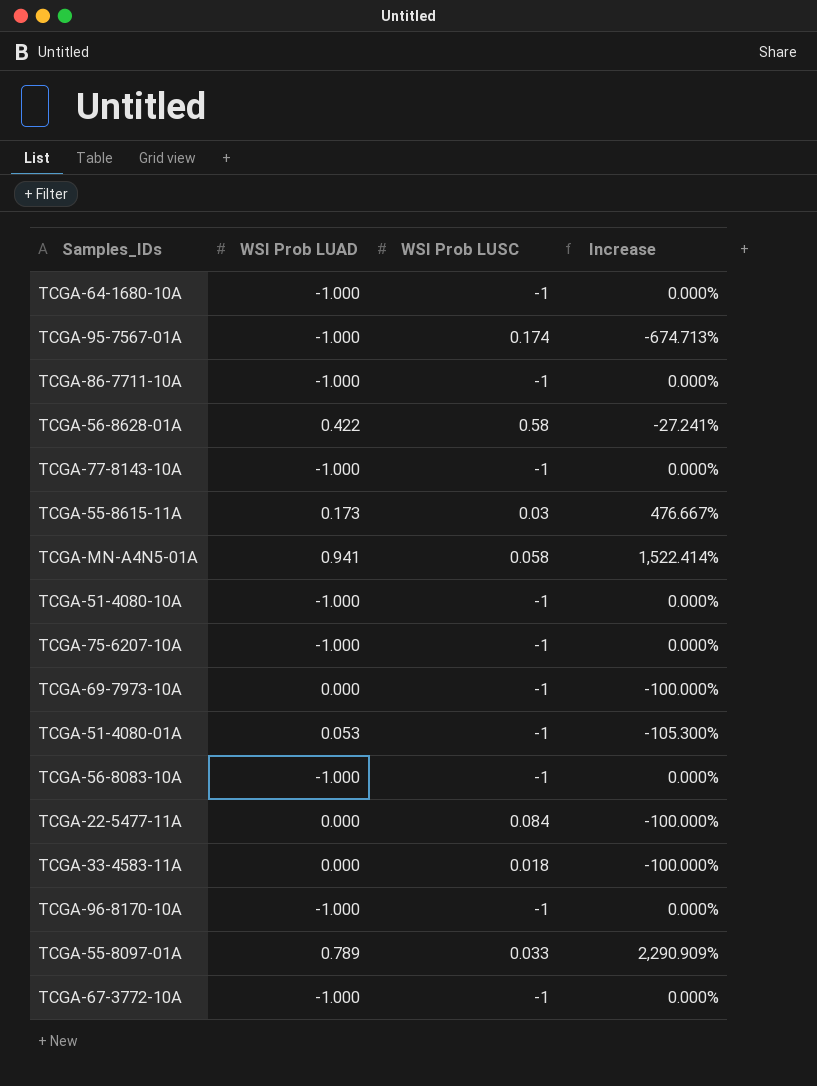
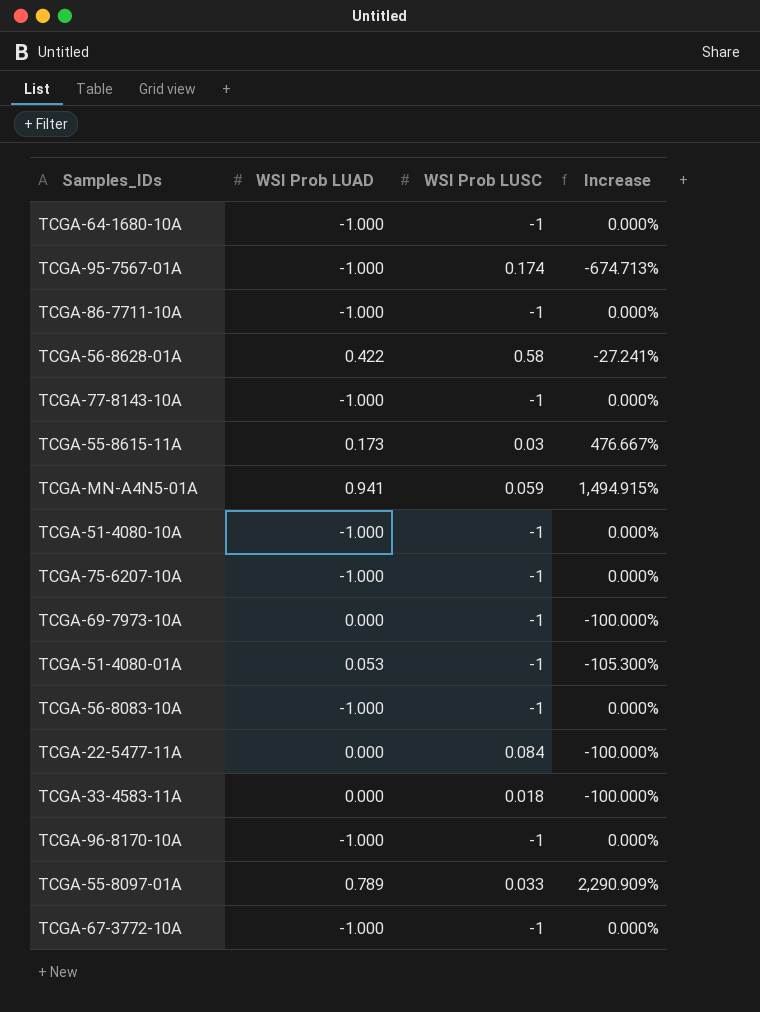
TCGA-MN-A4N5-01A | WSI Prob LUSC: 0.058 -> 0.059
TCGA-MN-A4N5-01A | Increase: 1,522.414% -> 1,494.915%

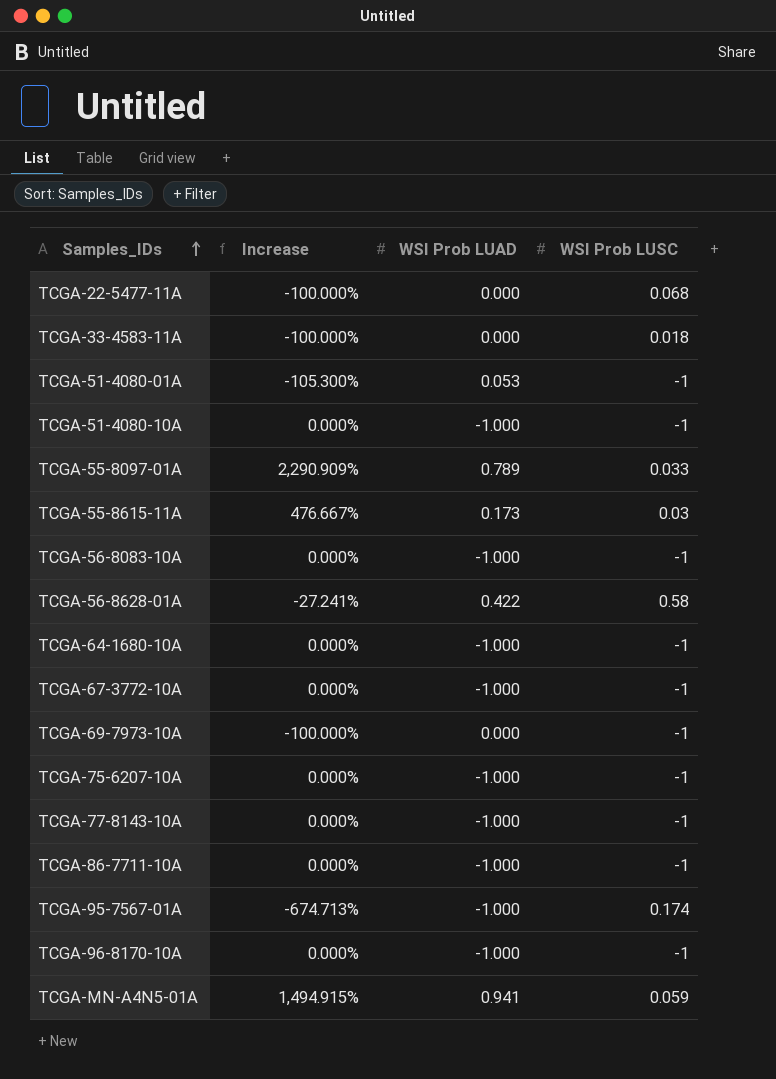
row order: none -> Samples_IDs ascending
column Increase | position: 4 -> 2
TCGA-22-5477-11A | WSI Prob LUSC: 0.084 -> 0.068

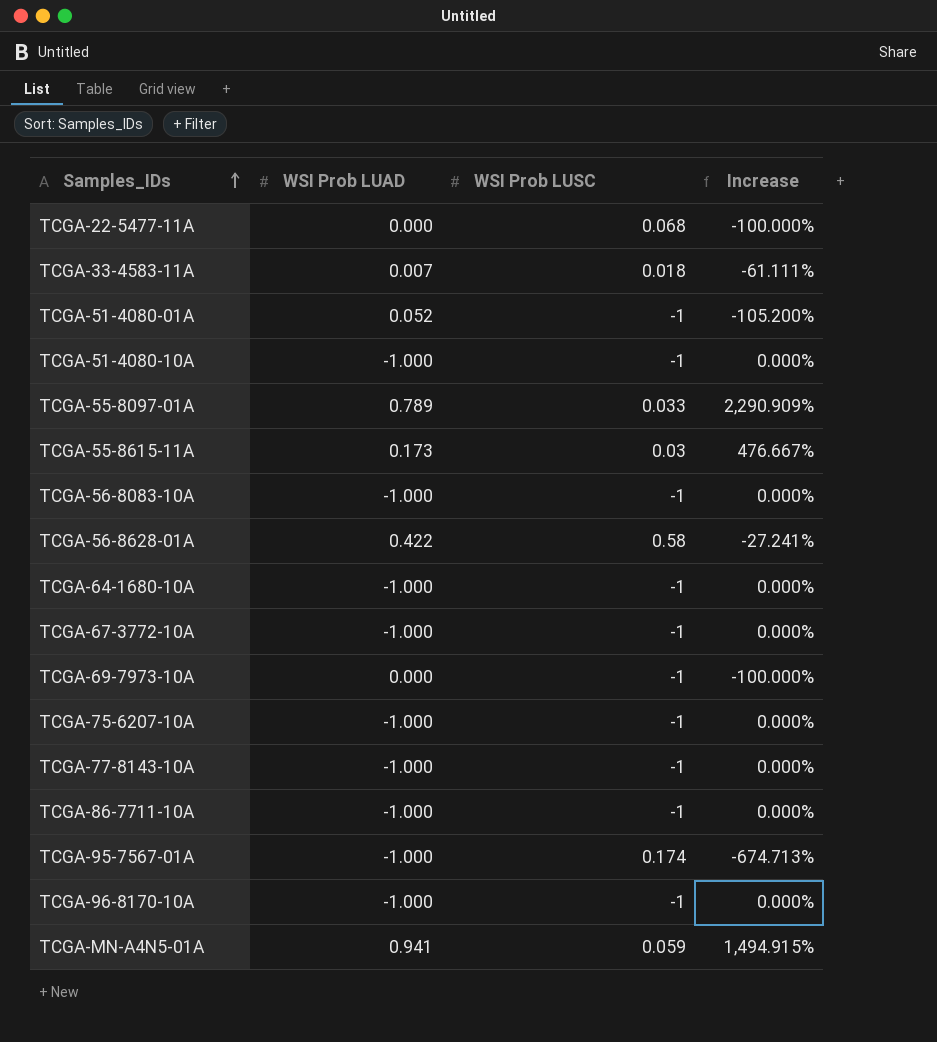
column Increase | position: 2 -> 4
TCGA-33-4583-11A | WSI Prob LUAD: 0.000 -> 0.007
TCGA-33-4583-11A | Increase: -100.000% -> -61.111%
TCGA-51-4080-01A | WSI Prob LUAD: 0.053 -> 0.052
TCGA-51-4080-01A | Increase: -105.300% -> -105.200%

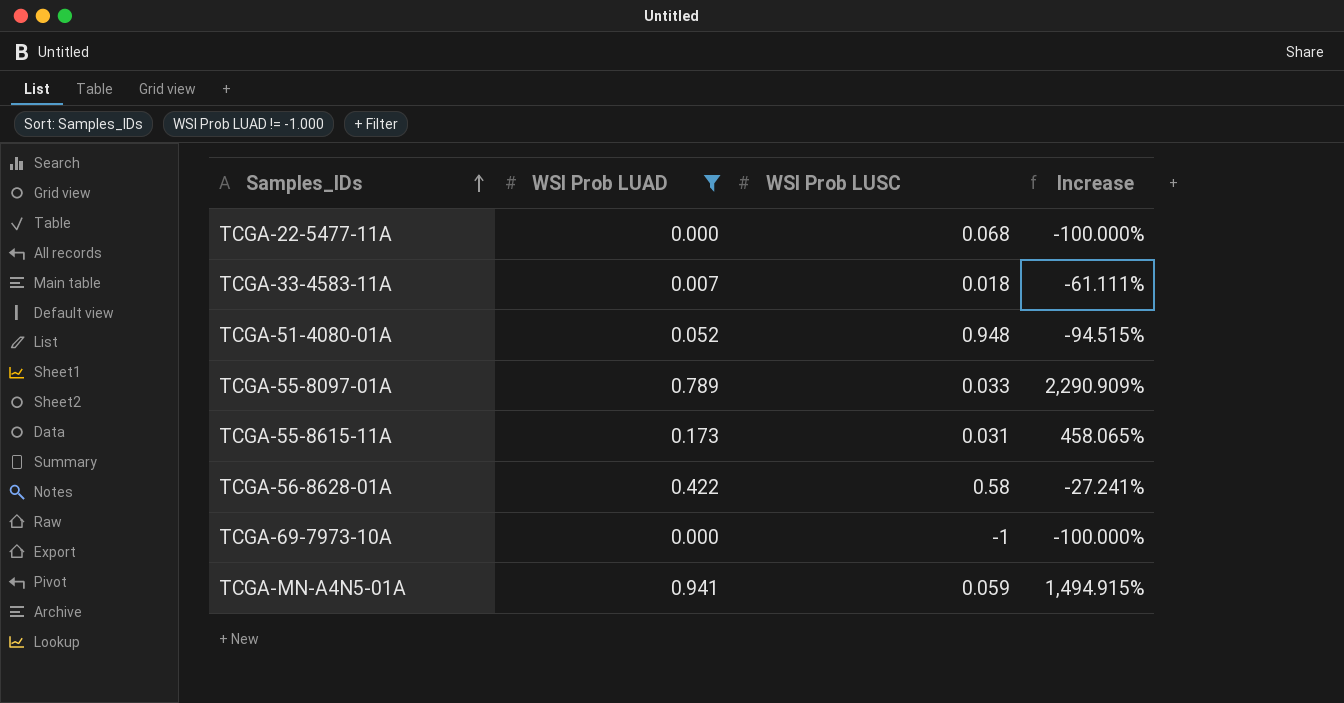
filter: none -> WSI Prob LUAD != -1.000
TCGA-51-4080-01A | WSI Prob LUSC: -1 -> 0.948
TCGA-51-4080-01A | Increase: -105.200% -> -94.515%
TCGA-55-8615-11A | WSI Prob LUSC: 0.03 -> 0.031
TCGA-55-8615-11A | Increase: 476.667% -> 458.065%

